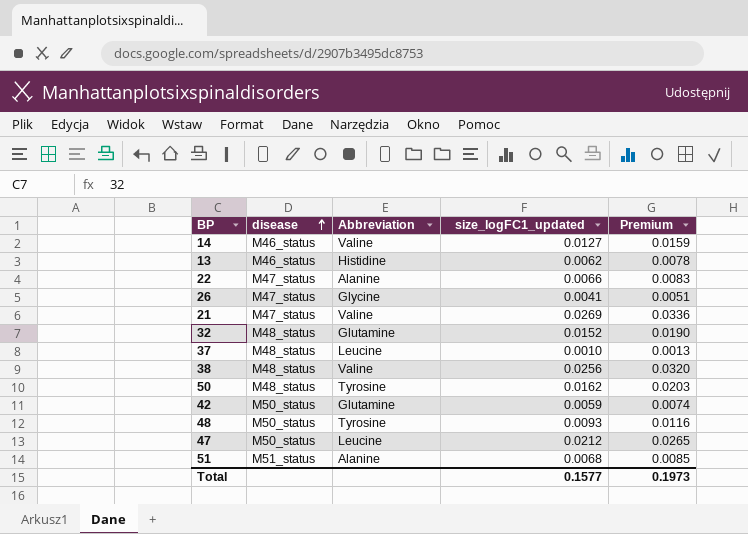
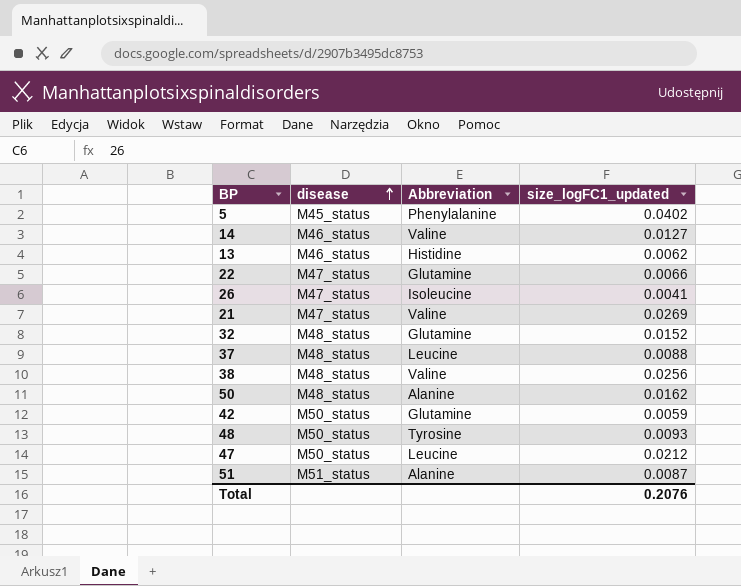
column Premium | formula: [size_logFC1_updated] * 1.25 -> none
row 5: none -> M45_status | Phenylalanine | 0.0402
22 | Abbreviation: Alanine -> Glutamine
26 | Abbreviation: Glycine -> Isoleucine
37 | size_logFC1_updated: 0.0010 -> 0.0088
50 | Abbreviation: Tyrosine -> Alanine
51 | size_logFC1_updated: 0.0068 -> 0.0087
Total | size_logFC1_updated: 0.1577 -> 0.2076

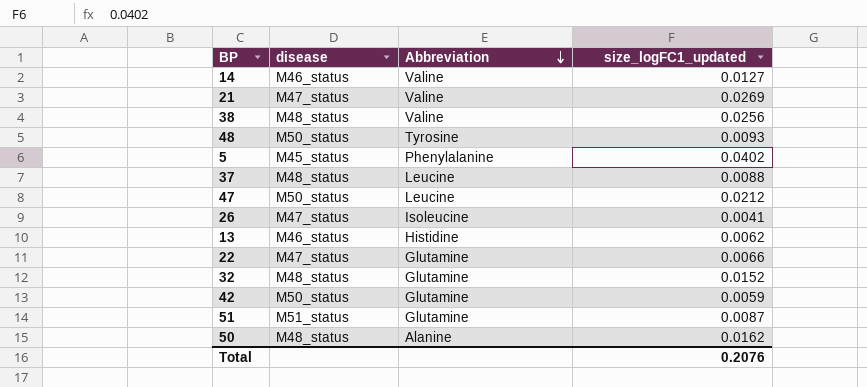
row order: disease ascending -> Abbreviation descending
51 | Abbreviation: Alanine -> Glutamine

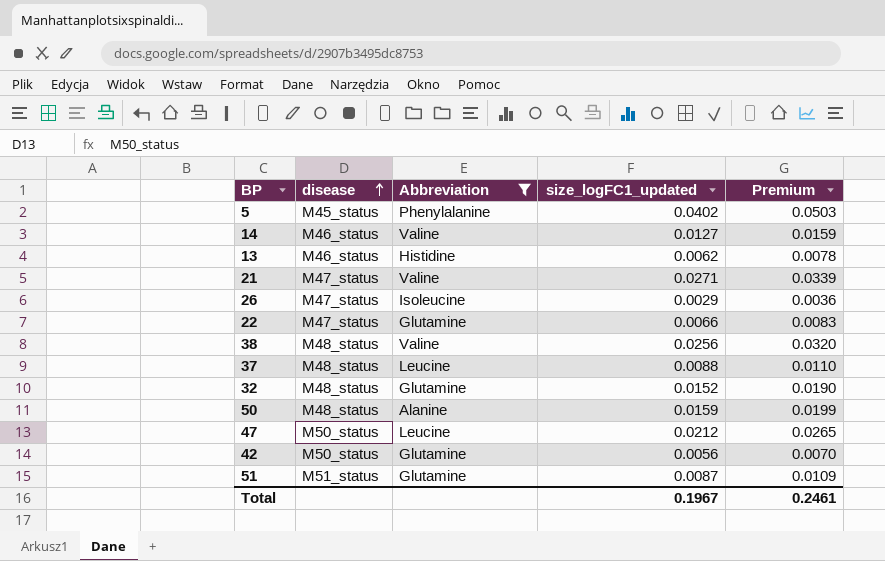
filter: none -> Abbreviation != Tyrosine
row order: Abbreviation descending -> disease ascending
column Premium | formula: none -> [size_logFC1_updated] * 1.25
21 | size_logFC1_updated: 0.0269 -> 0.0271
26 | size_logFC1_updated: 0.0041 -> 0.0029
50 | size_logFC1_updated: 0.0162 -> 0.0159
42 | size_logFC1_updated: 0.0059 -> 0.0056
Total | size_logFC1_updated: 0.2076 -> 0.1967

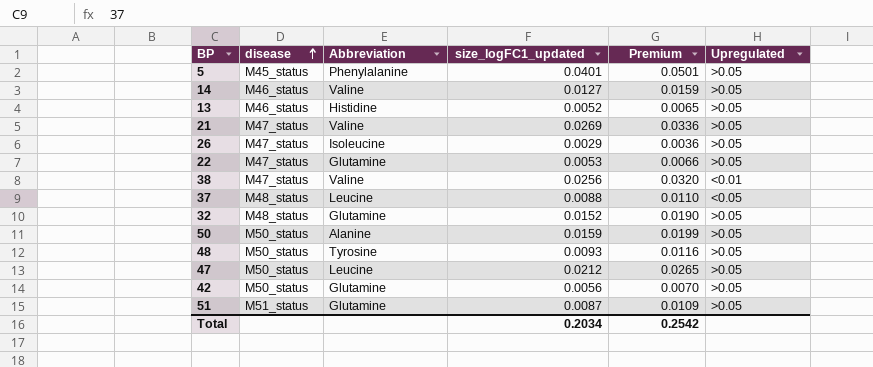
filter: Abbreviation != Tyrosine -> none
column Upregulated | position: none -> 6
5 | size_logFC1_updated: 0.0402 -> 0.0401
5 | Premium: 0.0503 -> 0.0501
13 | size_logFC1_updated: 0.0062 -> 0.0052
13 | Premium: 0.0078 -> 0.0065
21 | size_logFC1_updated: 0.0271 -> 0.0269
21 | Premium: 0.0339 -> 0.0336
22 | size_logFC1_updated: 0.0066 -> 0.0053
22 | Premium: 0.0083 -> 0.0066
38 | disease: M48_status -> M47_status
50 | disease: M48_status -> M50_status
Total | size_logFC1_updated: 0.1967 -> 0.2034
Total | Premium: 0.2461 -> 0.2542

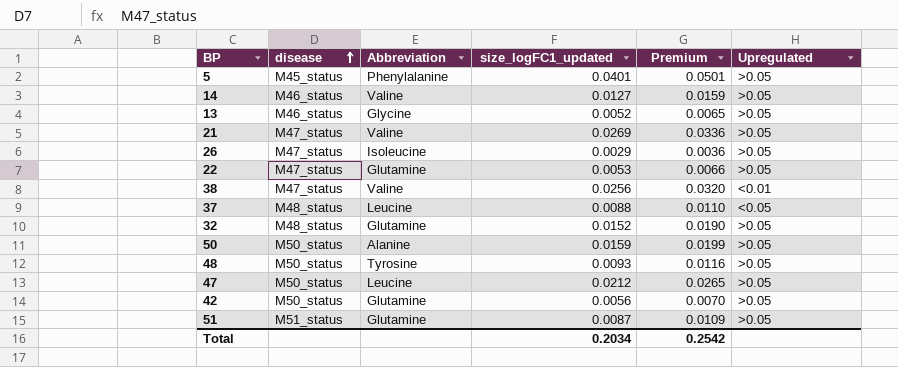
13 | Abbreviation: Histidine -> Glycine

